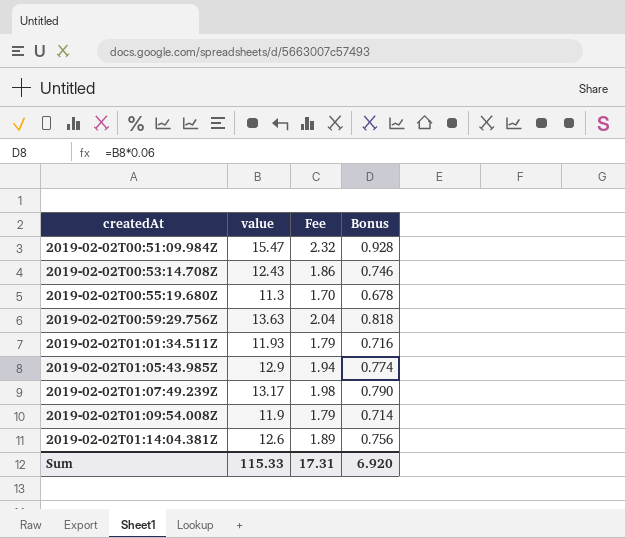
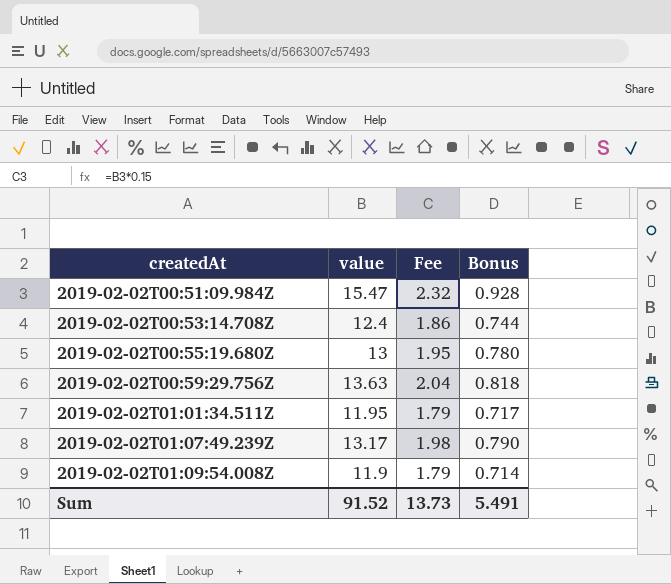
row 2019-02-02T01:05:43.985Z: 12.9 | 1.94 | 0.774 -> none
row 2019-02-02T01:14:04.381Z: 12.6 | 1.89 | 0.756 -> none
2019-02-02T00:53:14.708Z | value: 12.43 -> 12.4
2019-02-02T00:53:14.708Z | Bonus: 0.746 -> 0.744
2019-02-02T00:55:19.680Z | value: 11.3 -> 13
2019-02-02T00:55:19.680Z | Fee: 1.70 -> 1.95
2019-02-02T00:55:19.680Z | Bonus: 0.678 -> 0.780
2019-02-02T01:01:34.511Z | value: 11.93 -> 11.95
2019-02-02T01:01:34.511Z | Bonus: 0.716 -> 0.717
Sum | value: 115.33 -> 91.52
Sum | Fee: 17.31 -> 13.73
Sum | Bonus: 6.920 -> 5.491

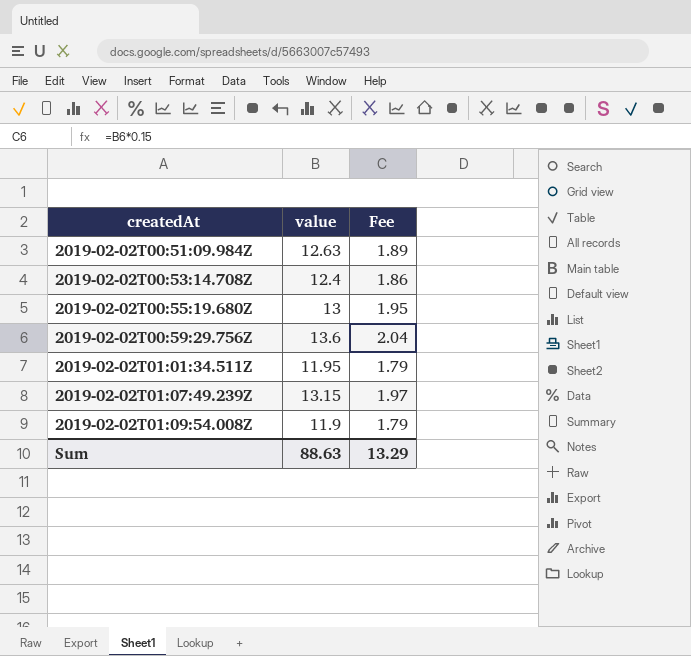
column Bonus | formula: [value] * 0.06 -> none
2019-02-02T00:51:09.984Z | value: 15.47 -> 12.63
2019-02-02T00:51:09.984Z | Fee: 2.32 -> 1.89
2019-02-02T00:59:29.756Z | value: 13.63 -> 13.6
2019-02-02T01:07:49.239Z | value: 13.17 -> 13.15
2019-02-02T01:07:49.239Z | Fee: 1.98 -> 1.97
Sum | value: 91.52 -> 88.63
Sum | Fee: 13.73 -> 13.29

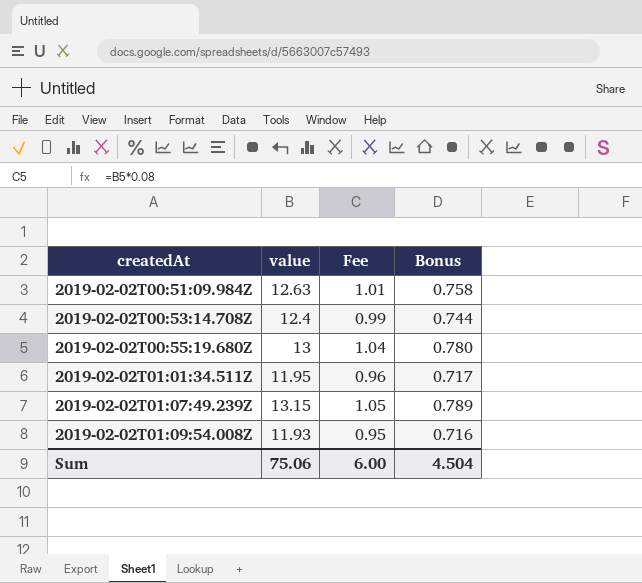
column Fee | formula: [value] * 0.15 -> [value] * 0.08
column Bonus | formula: none -> [value] * 0.06
row 2019-02-02T00:59:29.756Z: 13.6 | 2.04 -> none
2019-02-02T01:09:54.008Z | value: 11.9 -> 11.93
Sum | value: 88.63 -> 75.06
Sum | Fee: 13.29 -> 6.00

